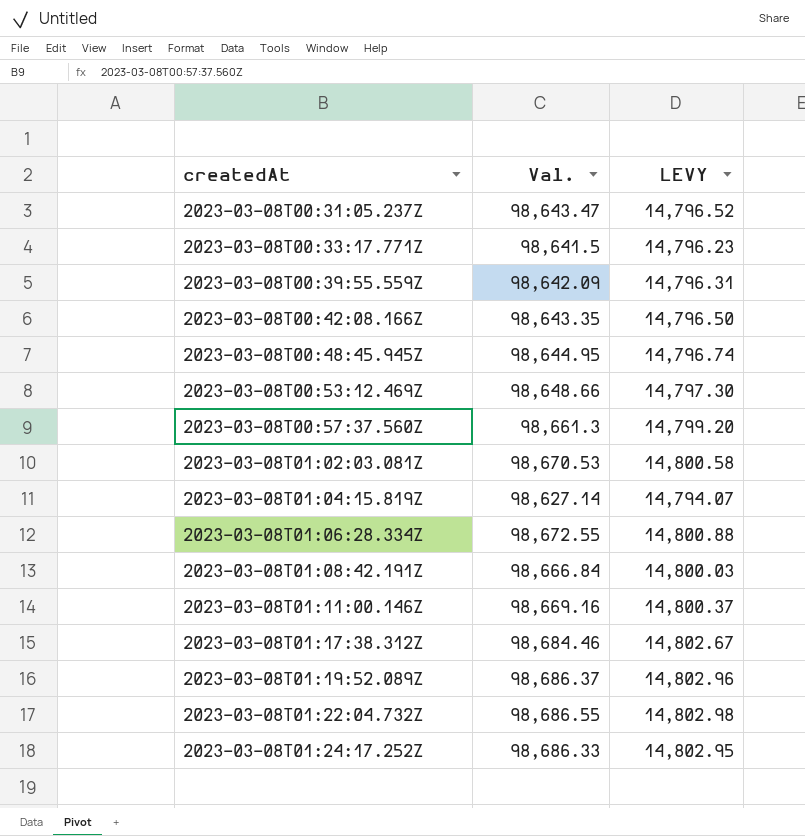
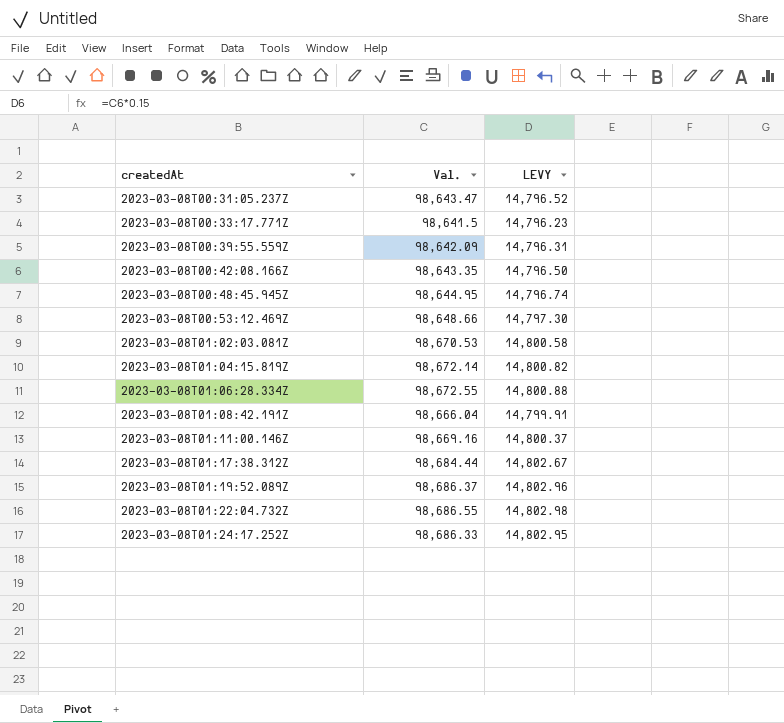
row 2023-03-08T00:57:37.560Z: 98,661.3 | 14,799.20 -> none
2023-03-08T01:04:15.819Z | Val.: 98,627.14 -> 98,672.14
2023-03-08T01:04:15.819Z | LEVY: 14,794.07 -> 14,800.82
2023-03-08T01:08:42.191Z | Val.: 98,666.84 -> 98,666.04
2023-03-08T01:08:42.191Z | LEVY: 14,800.03 -> 14,799.91
2023-03-08T01:17:38.312Z | Val.: 98,684.46 -> 98,684.44

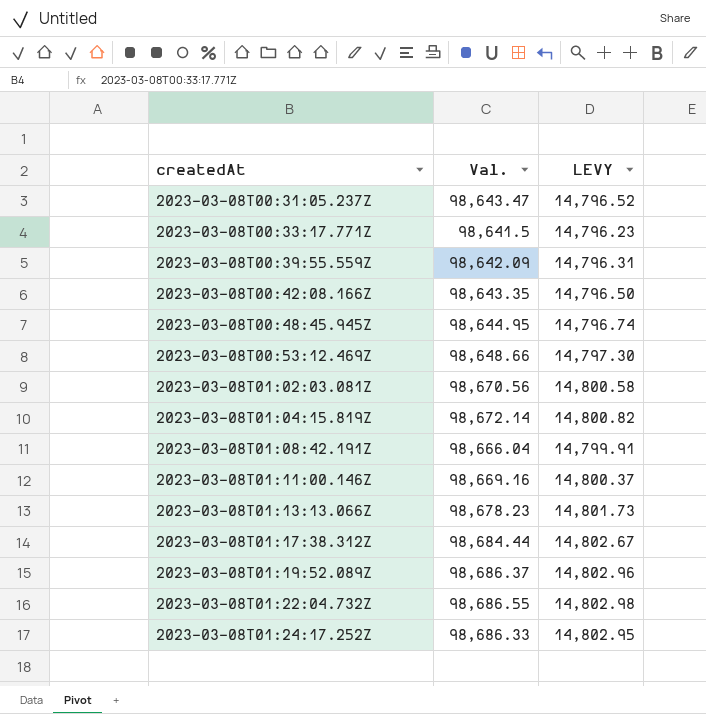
row 2023-03-08T01:06:28.334Z: 98,672.55 | 14,800.88 -> none
2023-03-08T01:02:03.081Z | Val.: 98,670.53 -> 98,670.56
row 2023-03-08T01:13:13.066Z: none -> 98,678.23 | 14,801.73

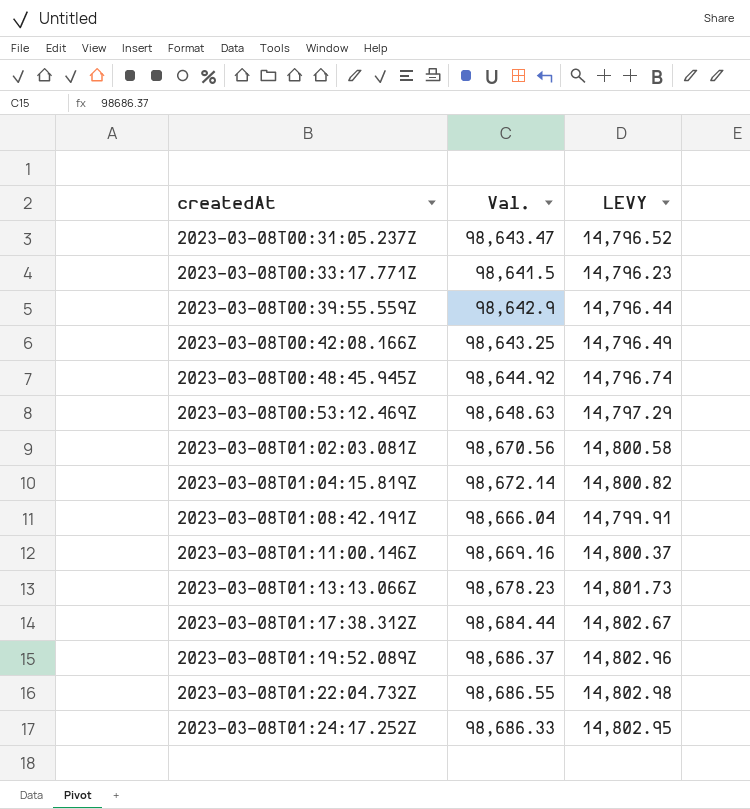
2023-03-08T00:39:55.559Z | Val.: 98,642.09 -> 98,642.9
2023-03-08T00:39:55.559Z | LEVY: 14,796.31 -> 14,796.44
2023-03-08T00:42:08.166Z | Val.: 98,643.35 -> 98,643.25
2023-03-08T00:42:08.166Z | LEVY: 14,796.50 -> 14,796.49
2023-03-08T00:48:45.945Z | Val.: 98,644.95 -> 98,644.92
2023-03-08T00:53:12.469Z | Val.: 98,648.66 -> 98,648.63
2023-03-08T00:53:12.469Z | LEVY: 14,797.30 -> 14,797.29

